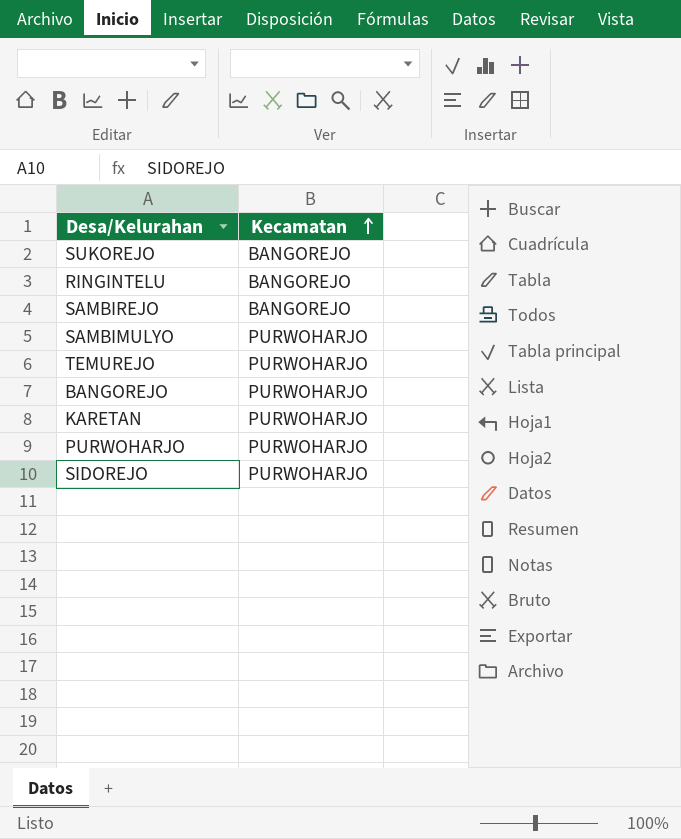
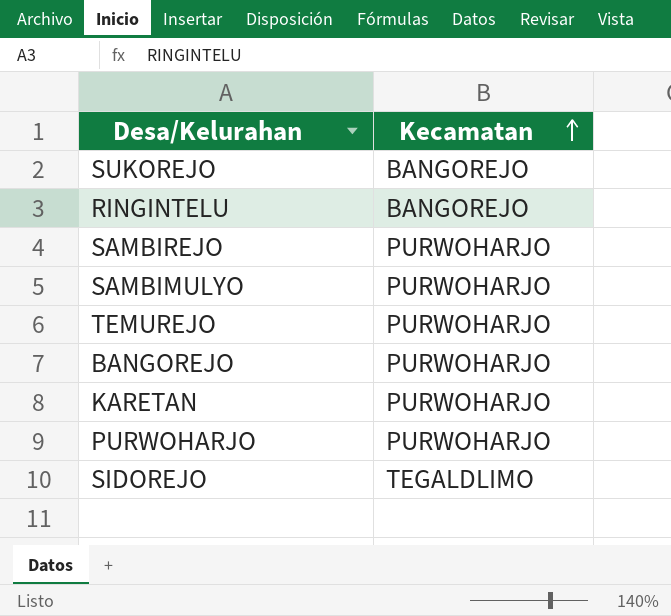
SAMBIREJO | Kecamatan: BANGOREJO -> PURWOHARJO
SIDOREJO | Kecamatan: PURWOHARJO -> TEGALDLIMO

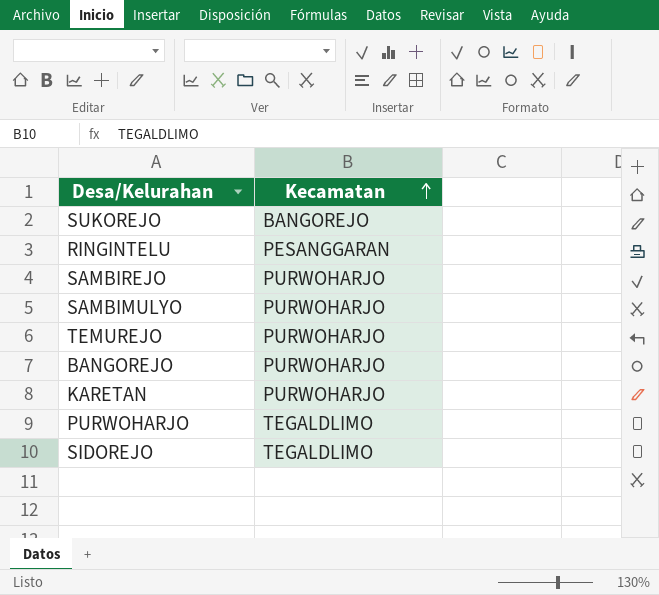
RINGINTELU | Kecamatan: BANGOREJO -> PESANGGARAN
PURWOHARJO | Kecamatan: PURWOHARJO -> TEGALDLIMO

